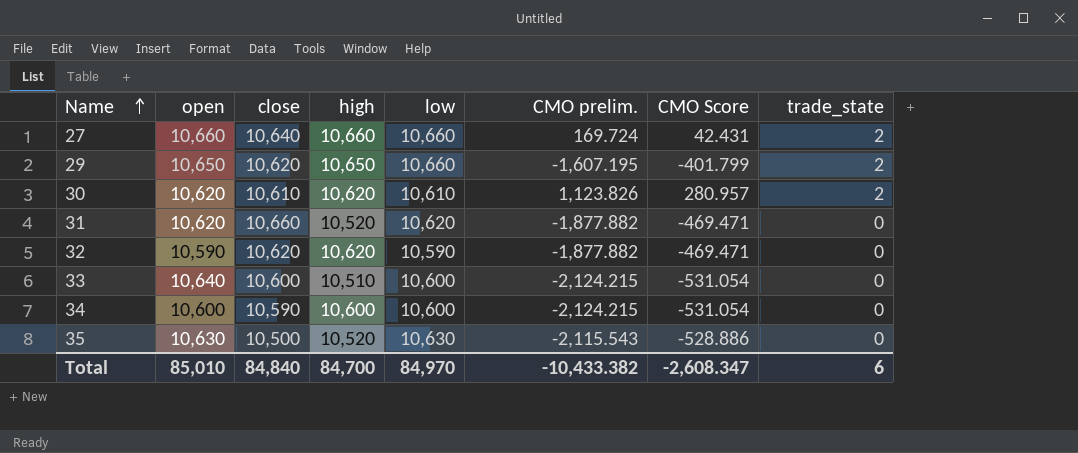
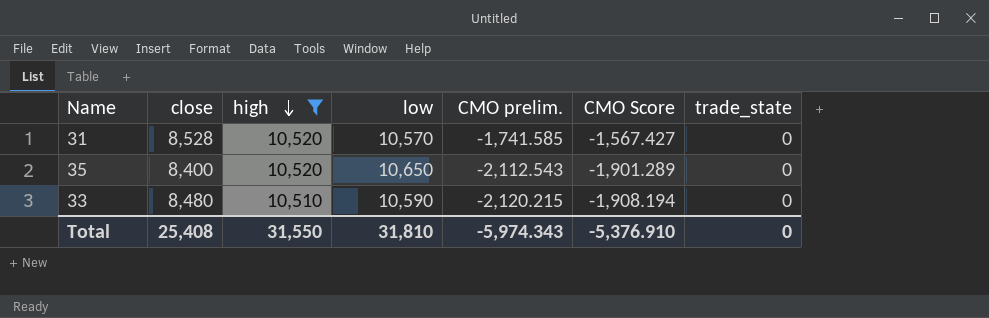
filter: none -> high <= 10,520
row order: Name ascending -> high descending
column open | position: 2 -> none
column CMO Score | formula: [CMO prelim.] * 0.25 -> [CMO prelim.] * 0.9
31 | close: 10,660 -> 8,528
31 | low: 10,620 -> 10,570
31 | CMO prelim.: -1,877.882 -> -1,741.585
35 | close: 10,500 -> 8,400
35 | low: 10,630 -> 10,650
35 | CMO prelim.: -2,115.543 -> -2,112.543
33 | close: 10,600 -> 8,480
33 | low: 10,600 -> 10,590
33 | CMO prelim.: -2,124.215 -> -2,120.215
Total | close: 84,840 -> 25,408
Total | high: 84,700 -> 31,550
Total | low: 84,970 -> 31,810
Total | CMO prelim.: -10,433.382 -> -5,974.343
Total | CMO Score: -2,608.347 -> -5,376.910
Total | trade_state: 6 -> 0

